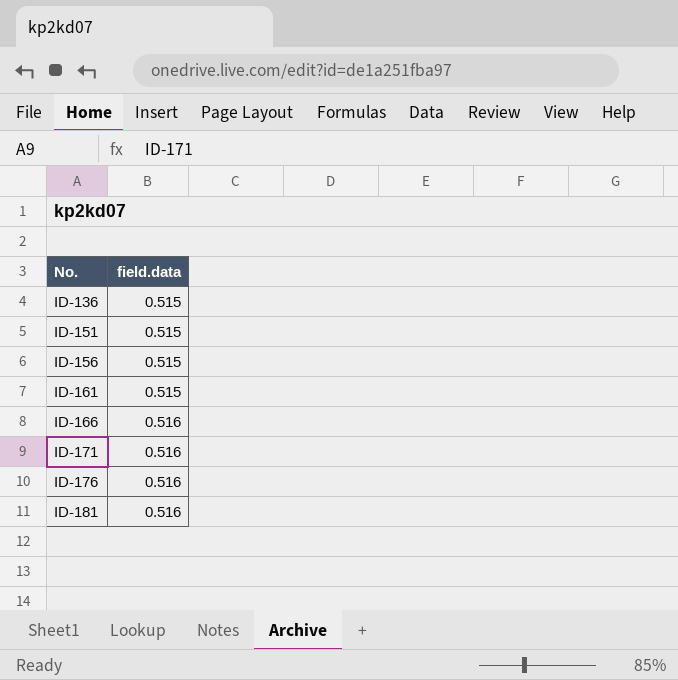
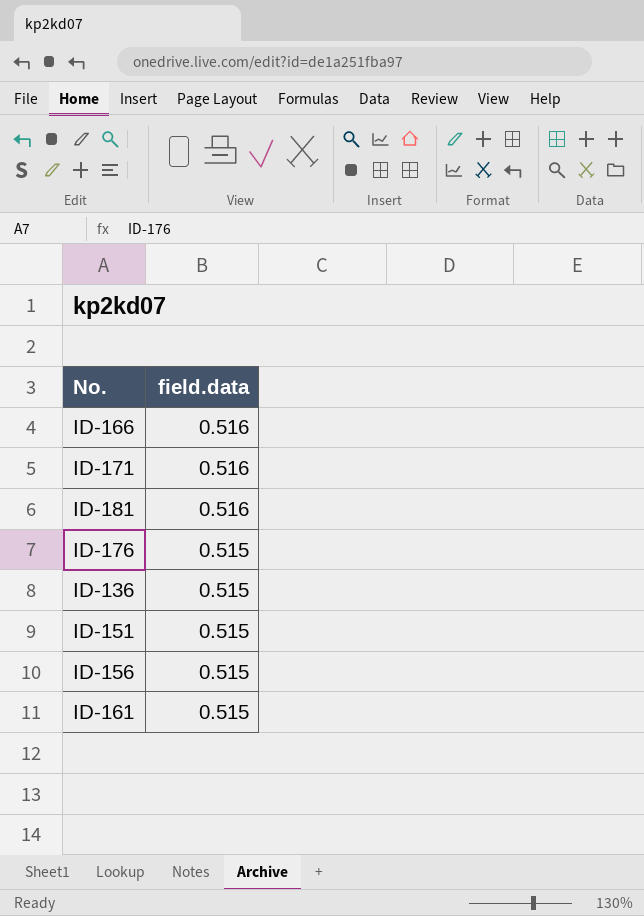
row order: No. ascending -> field.data descending
ID-176 | field.data: 0.516 -> 0.515

